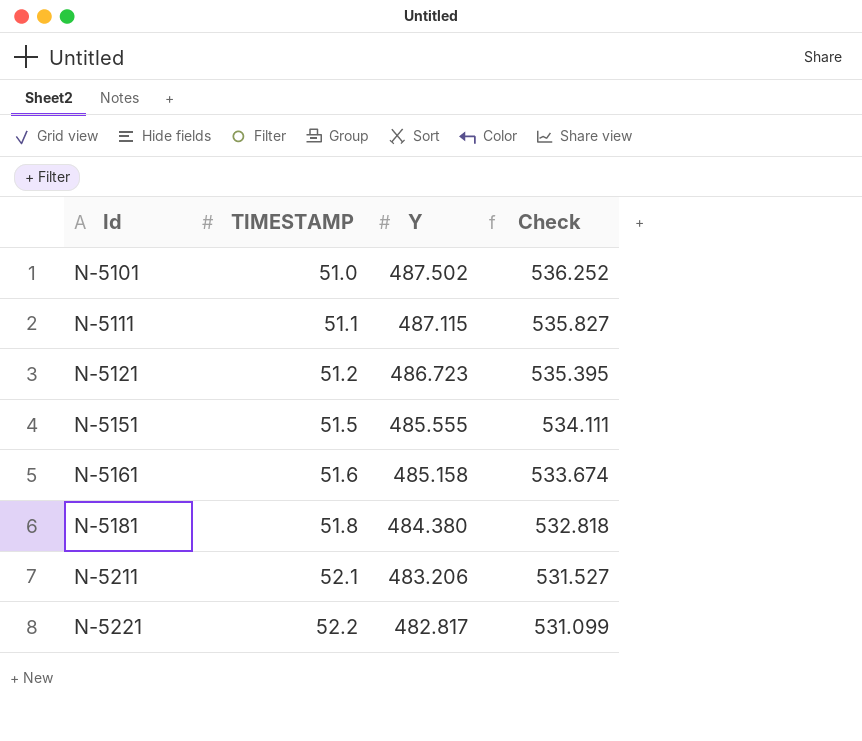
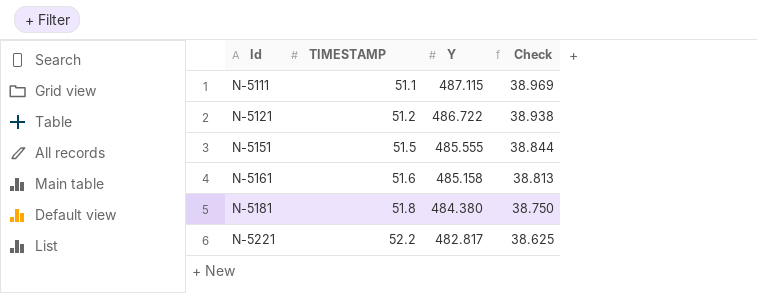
column Check | formula: [Y] * 1.1 -> [Y] * 0.08
row N-5101: 51.0 | 487.502 | 536.252 -> none
row N-5211: 52.1 | 483.206 | 531.527 -> none
N-5121 | Y: 486.723 -> 486.722

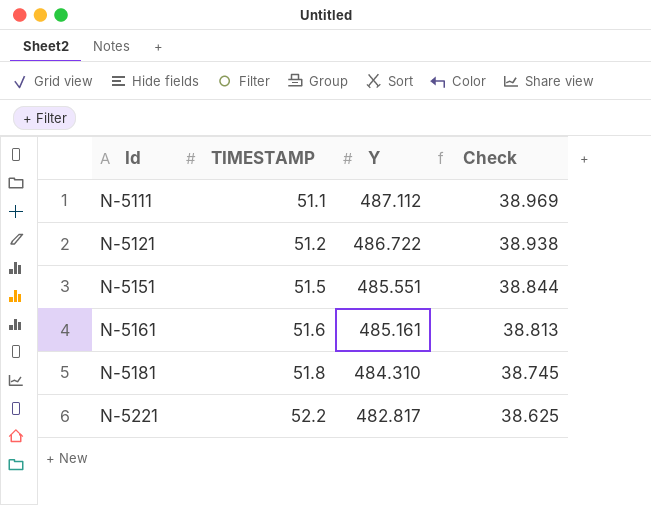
N-5111 | Y: 487.115 -> 487.112
N-5151 | Y: 485.555 -> 485.551
N-5161 | Y: 485.158 -> 485.161
N-5181 | Y: 484.380 -> 484.310
N-5181 | Check: 38.750 -> 38.745

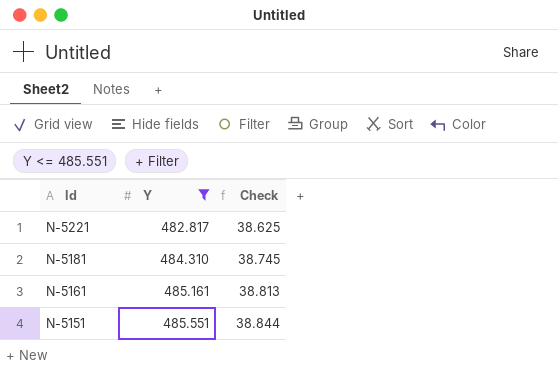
filter: none -> Y <= 485.551
row order: Id ascending -> Id descending
column TIMESTAMP | position: 2 -> none

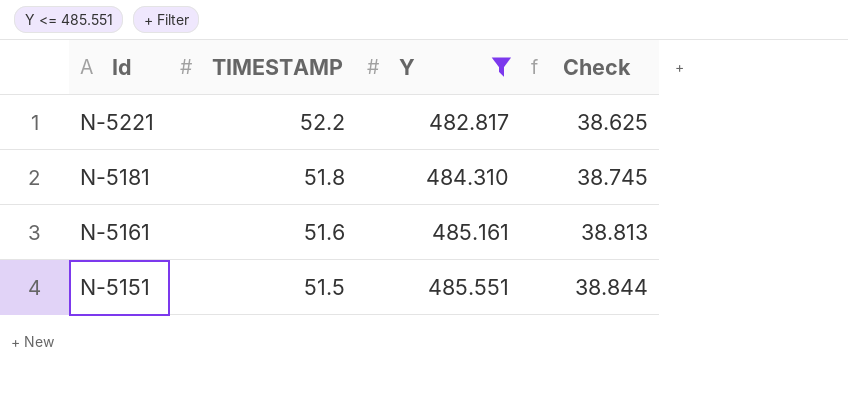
column TIMESTAMP | position: none -> 2

